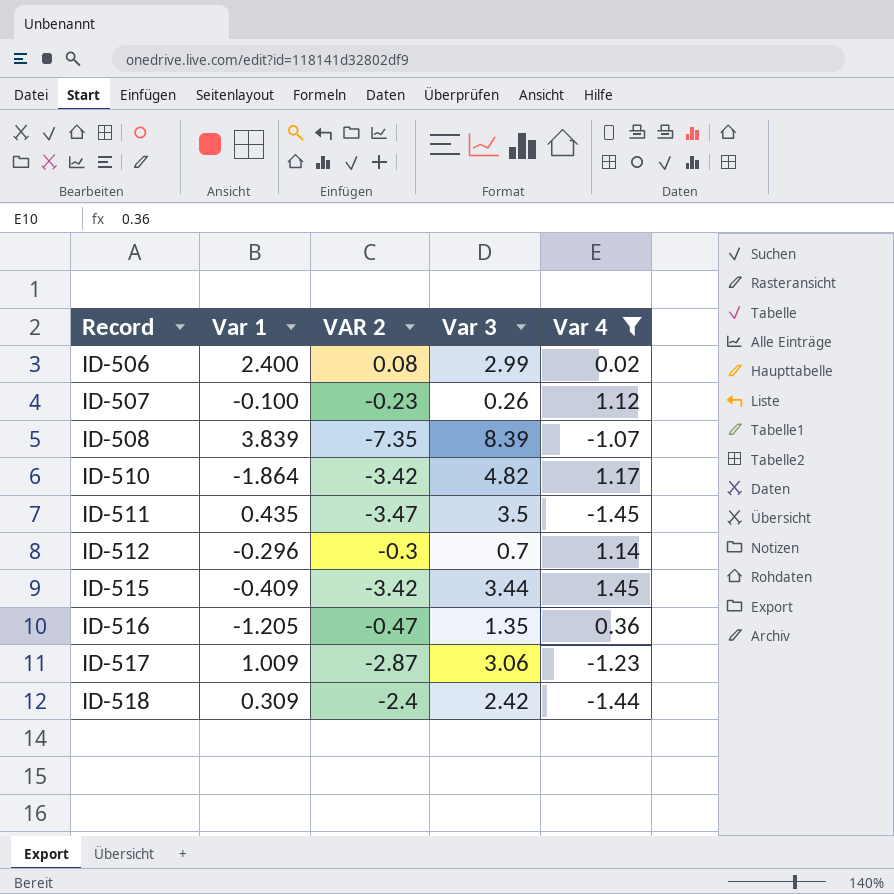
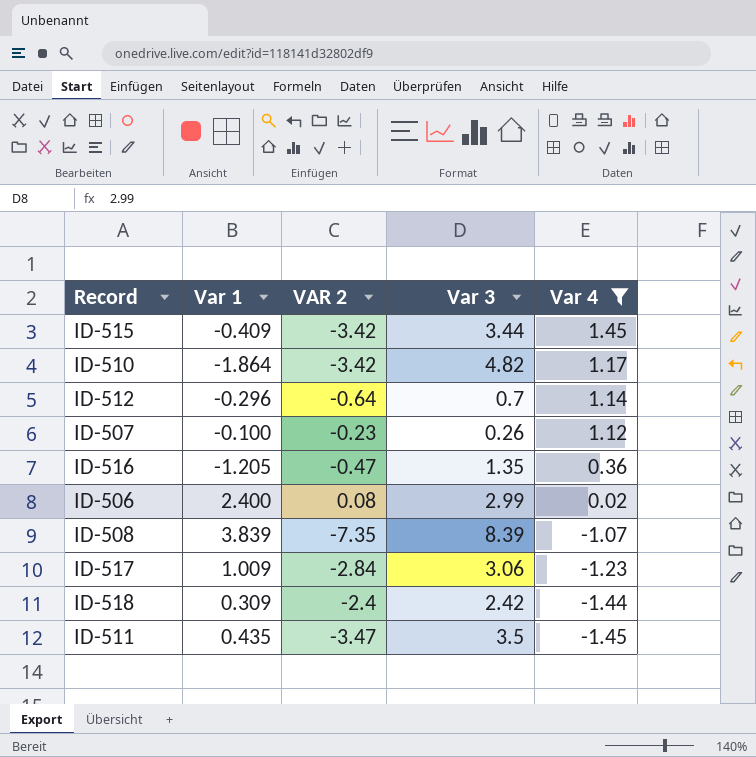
row order: Record ascending -> Var 4 descending
ID-512 | VAR 2: -0.3 -> -0.64
ID-517 | VAR 2: -2.87 -> -2.84

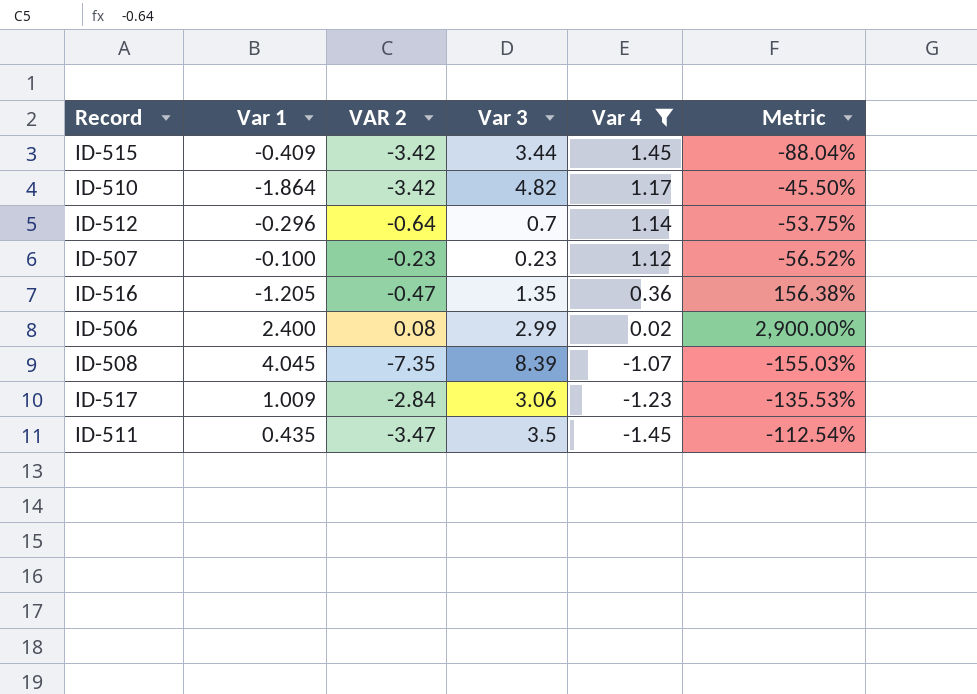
column Metric | formula: none -> ([Var 1] - [VAR 2]) / [VAR 2]
row ID-518: 0.309 | -2.4 | 2.42 | -1.44 -> none
ID-507 | Var 3: 0.26 -> 0.23
ID-508 | Var 1: 3.839 -> 4.045

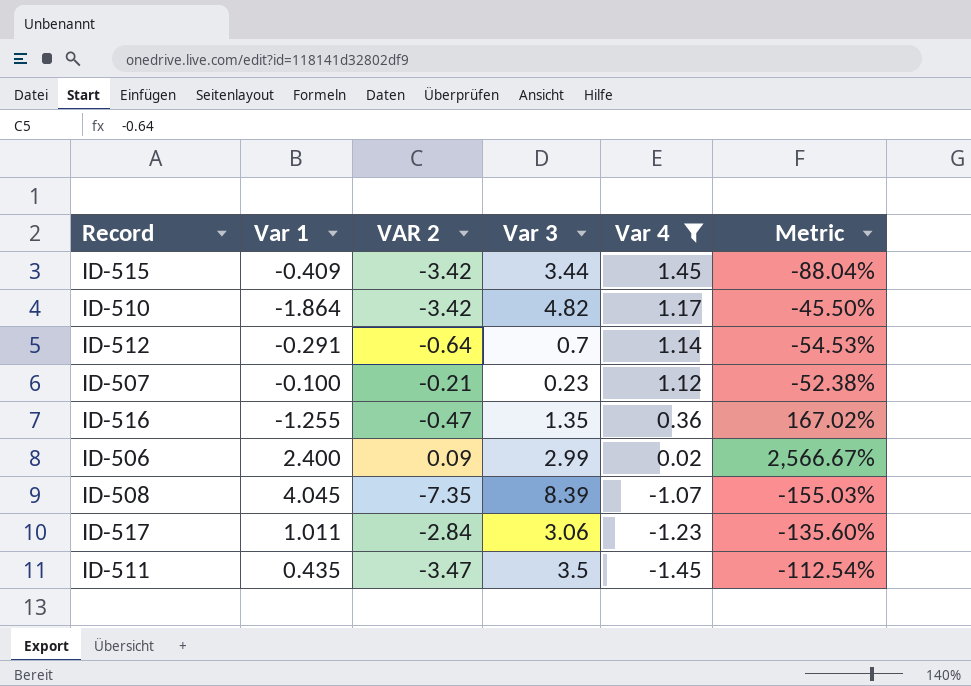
ID-512 | Var 1: -0.296 -> -0.291
ID-512 | Metric: -53.75% -> -54.53%
ID-507 | VAR 2: -0.23 -> -0.21
ID-507 | Metric: -56.52% -> -52.38%
ID-516 | Var 1: -1.205 -> -1.255
ID-516 | Metric: 156.38% -> 167.02%
ID-506 | VAR 2: 0.08 -> 0.09
ID-506 | Metric: 2,900.00% -> 2,566.67%
ID-517 | Var 1: 1.009 -> 1.011
ID-517 | Metric: -135.53% -> -135.60%

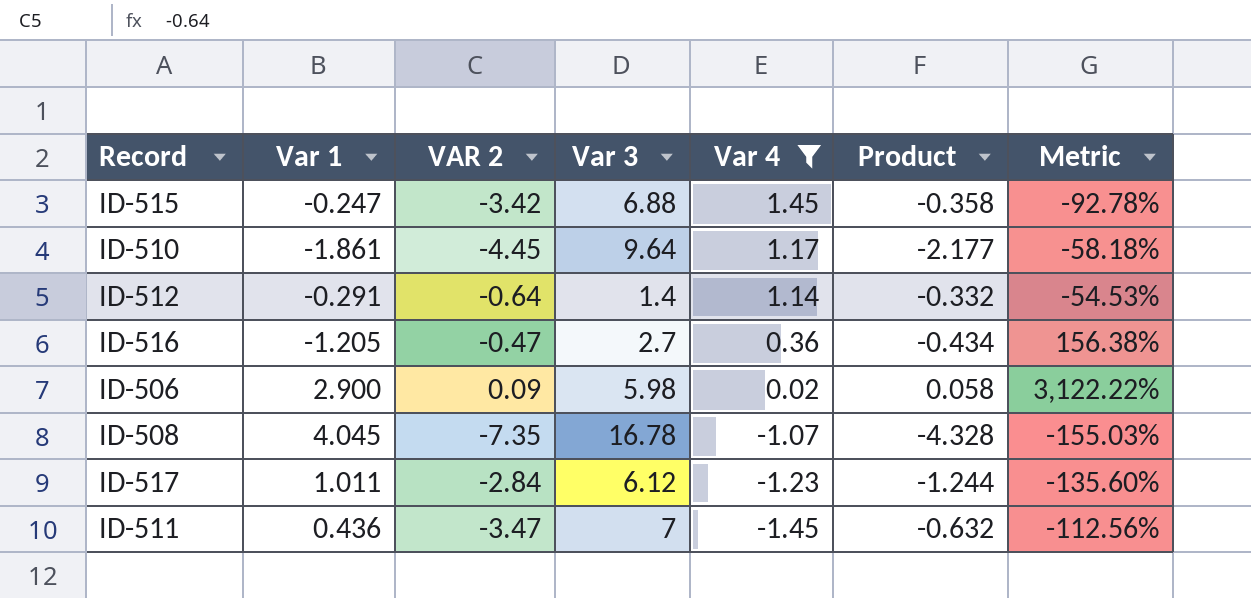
column Product | formula: none -> [Var 1] * [Var 4]
row ID-507: -0.100 | -0.21 | 0.23 | 1.12 | -52.38% -> none
ID-515 | Var 1: -0.409 -> -0.247
ID-515 | Var 3: 3.44 -> 6.88
ID-515 | Metric: -88.04% -> -92.78%
ID-510 | Var 1: -1.864 -> -1.861
ID-510 | VAR 2: -3.42 -> -4.45
ID-510 | Var 3: 4.82 -> 9.64
ID-510 | Metric: -45.50% -> -58.18%
ID-512 | Var 3: 0.7 -> 1.4
ID-516 | Var 1: -1.255 -> -1.205
ID-516 | Var 3: 1.35 -> 2.7
ID-516 | Metric: 167.02% -> 156.38%
ID-506 | Var 1: 2.400 -> 2.900
ID-506 | Var 3: 2.99 -> 5.98
ID-506 | Metric: 2,566.67% -> 3,122.22%
ID-508 | Var 3: 8.39 -> 16.78
ID-517 | Var 3: 3.06 -> 6.12
ID-511 | Var 1: 0.435 -> 0.436
ID-511 | Var 3: 3.5 -> 7
ID-511 | Metric: -112.54% -> -112.56%

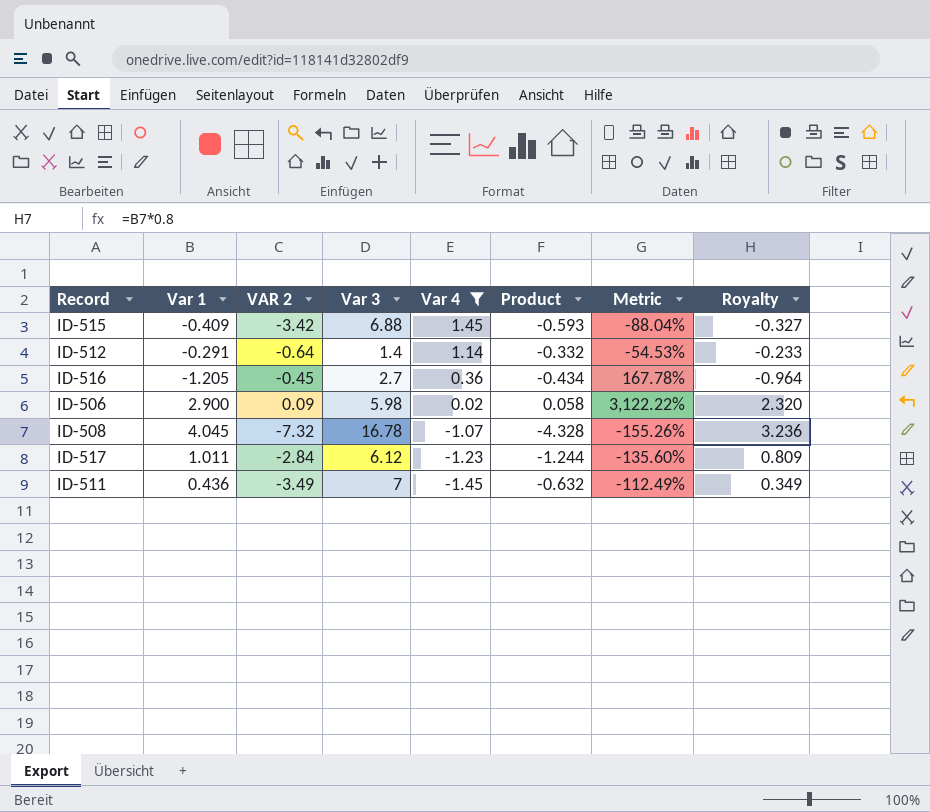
column Royalty | formula: none -> [Var 1] * 0.8
row ID-510: -1.861 | -4.45 | 9.64 | 1.17 | -2.177 | -58.18% -> none
ID-515 | Var 1: -0.247 -> -0.409
ID-515 | Product: -0.358 -> -0.593
ID-515 | Metric: -92.78% -> -88.04%
ID-516 | VAR 2: -0.47 -> -0.45
ID-516 | Metric: 156.38% -> 167.78%
ID-508 | VAR 2: -7.35 -> -7.32
ID-508 | Metric: -155.03% -> -155.26%
ID-511 | VAR 2: -3.47 -> -3.49
ID-511 | Metric: -112.56% -> -112.49%

